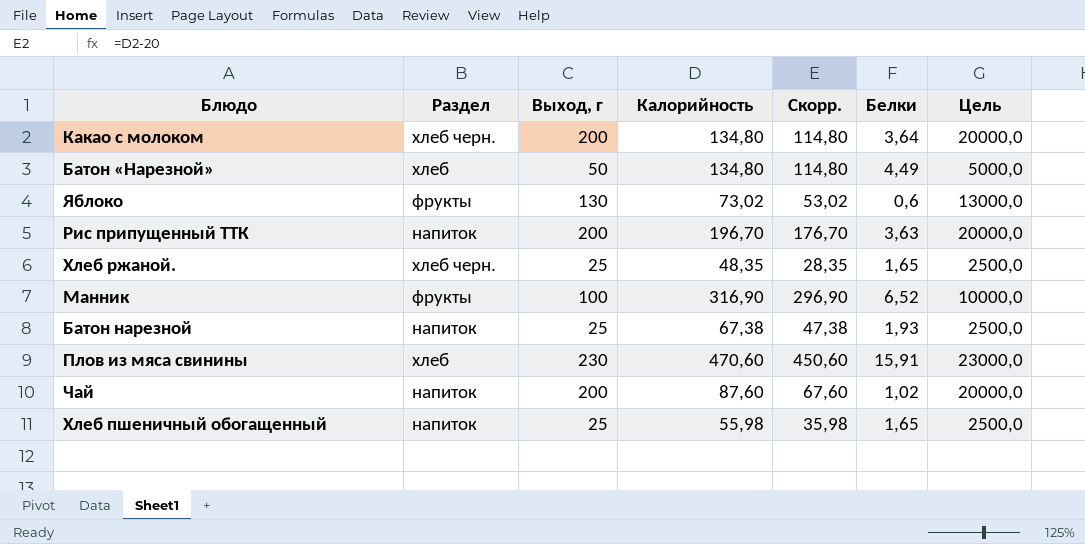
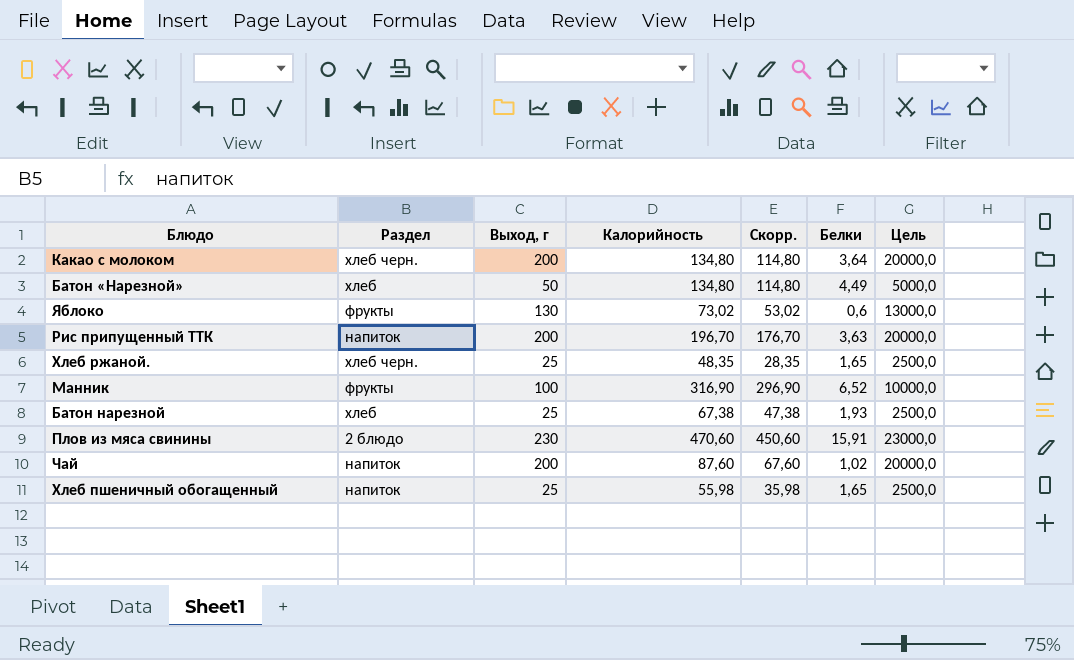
Батон нарезной | Раздел: напиток -> хлеб
Плов из мяса свинины | Раздел: хлеб -> 2 блюдо

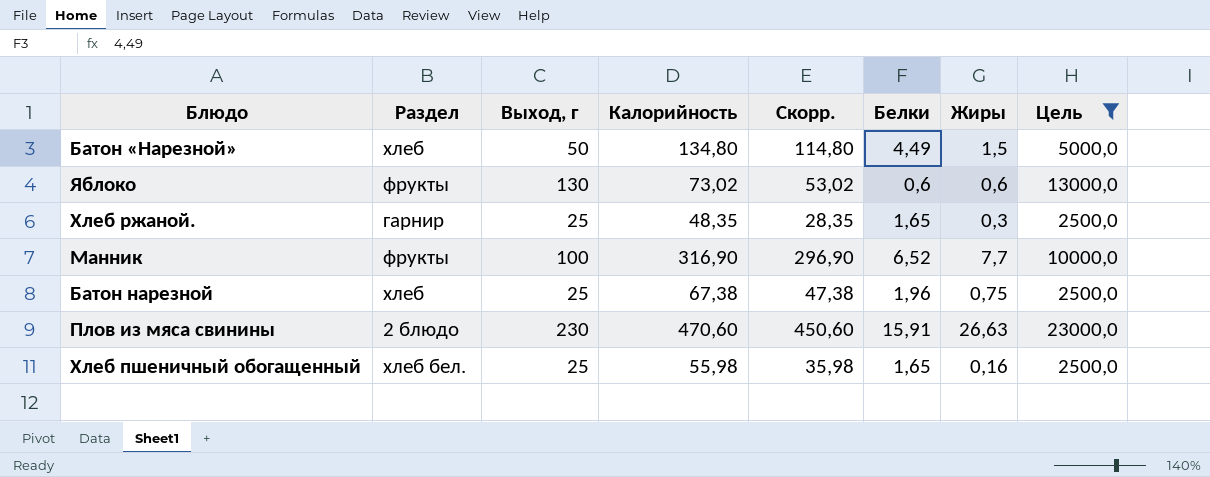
filter: none -> Цель != 20000,0
column Жиры | position: none -> 7
Хлеб ржаной. | Раздел: хлеб черн. -> гарнир
Батон нарезной | Белки: 1,93 -> 1,96
Хлеб пшеничный обогащенный | Раздел: напиток -> хлеб бел.

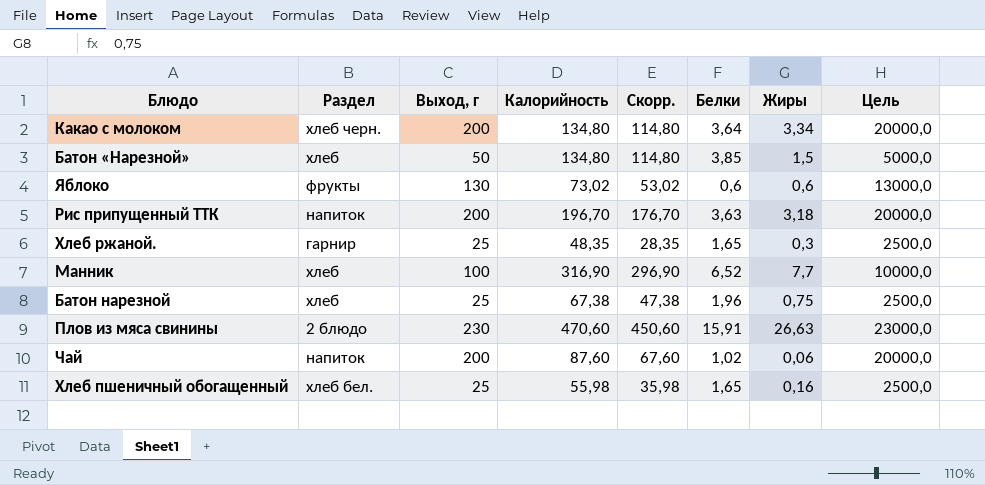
filter: Цель != 20000,0 -> none
Батон «Нарезной» | Белки: 4,49 -> 3,85
Манник | Раздел: фрукты -> хлеб

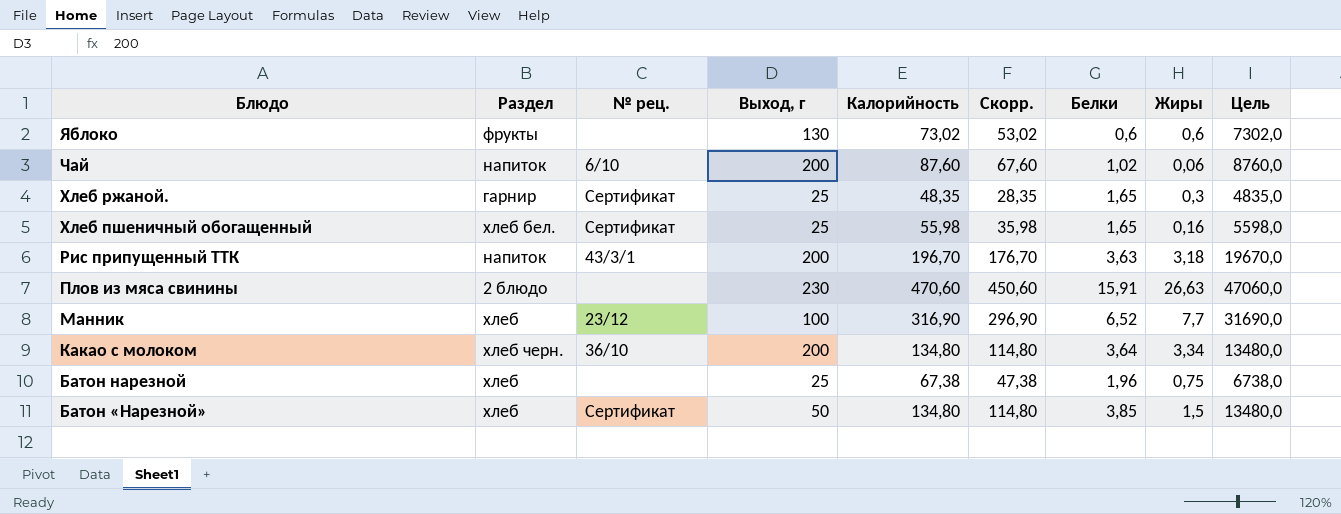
row order: none -> Блюдо descending
column № рец. | position: none -> 3
column Цель | formula: [Выход, г] * 100 -> [Калорийность] * 100

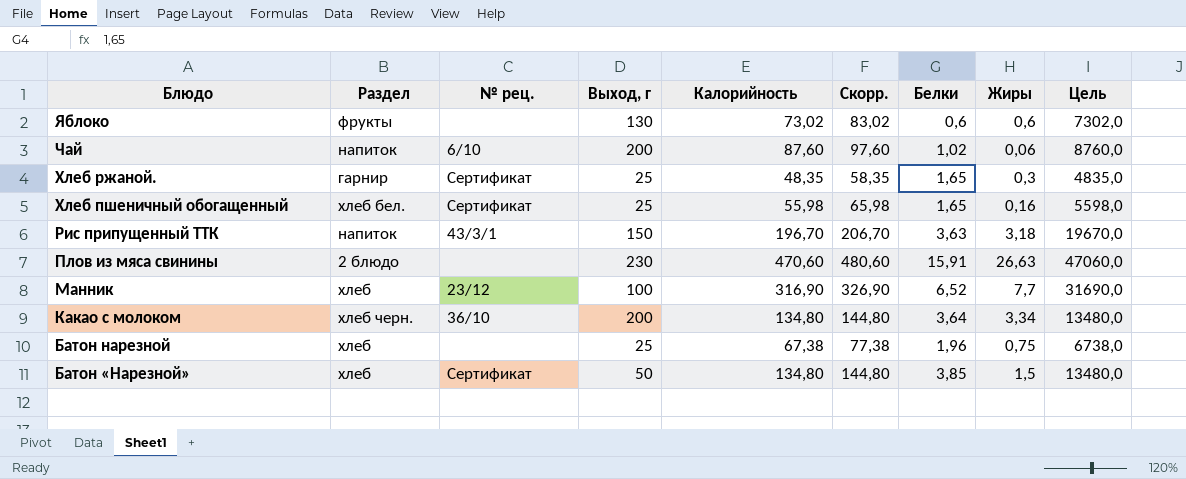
column Скорр. | formula: [Калорийность] - 20 -> [Калорийность] + 10
Рис припущенный ТТК | Выход, г: 200 -> 150

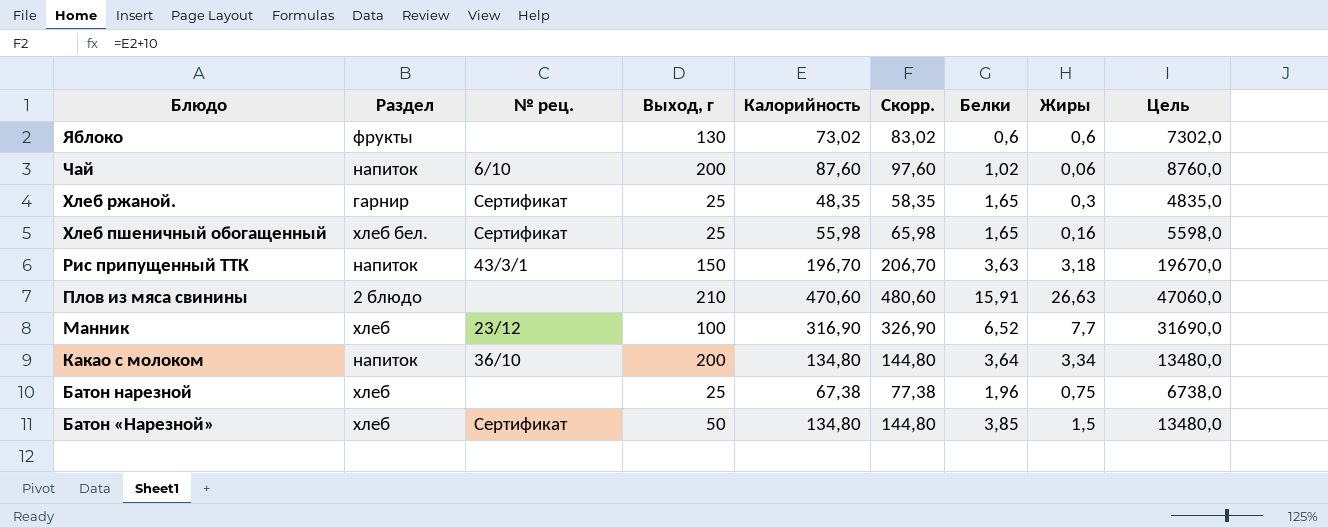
Плов из мяса свинины | Выход, г: 230 -> 210
Какао с молоком | Раздел: хлеб черн. -> напиток

